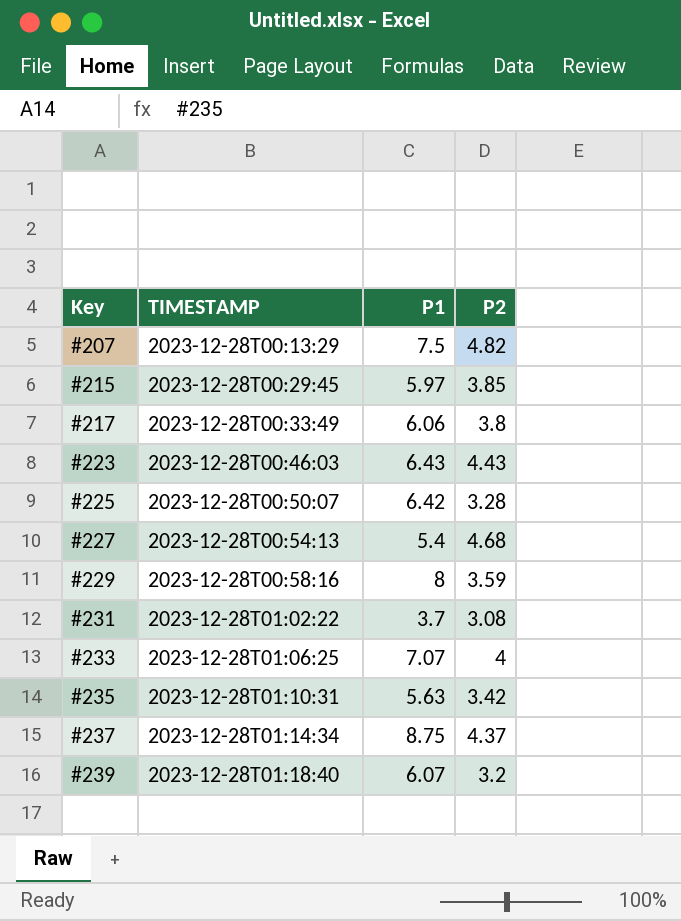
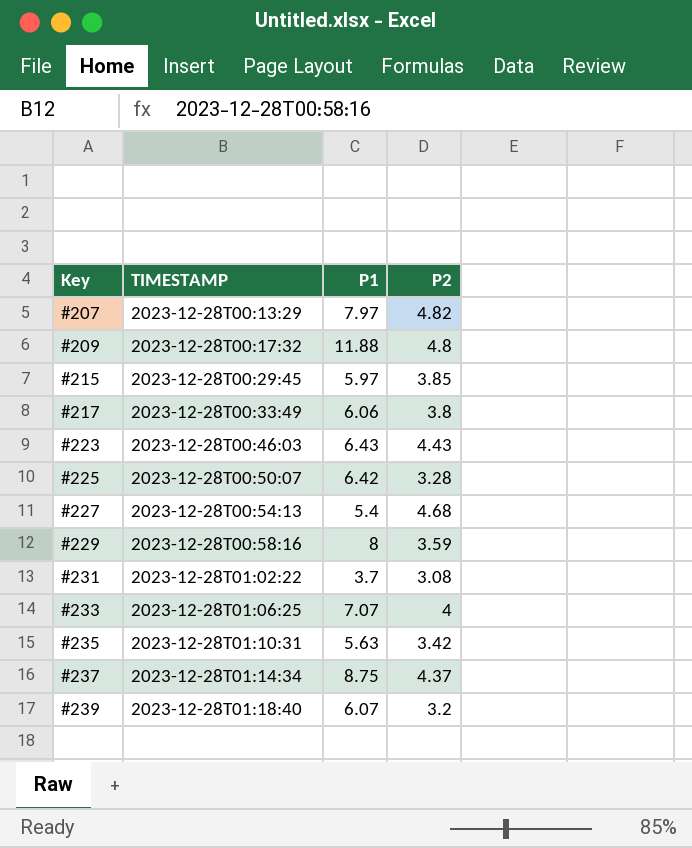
#207 | P1: 7.5 -> 7.97
row #209: none -> 2023-12-28T00:17:32 | 11.88 | 4.8

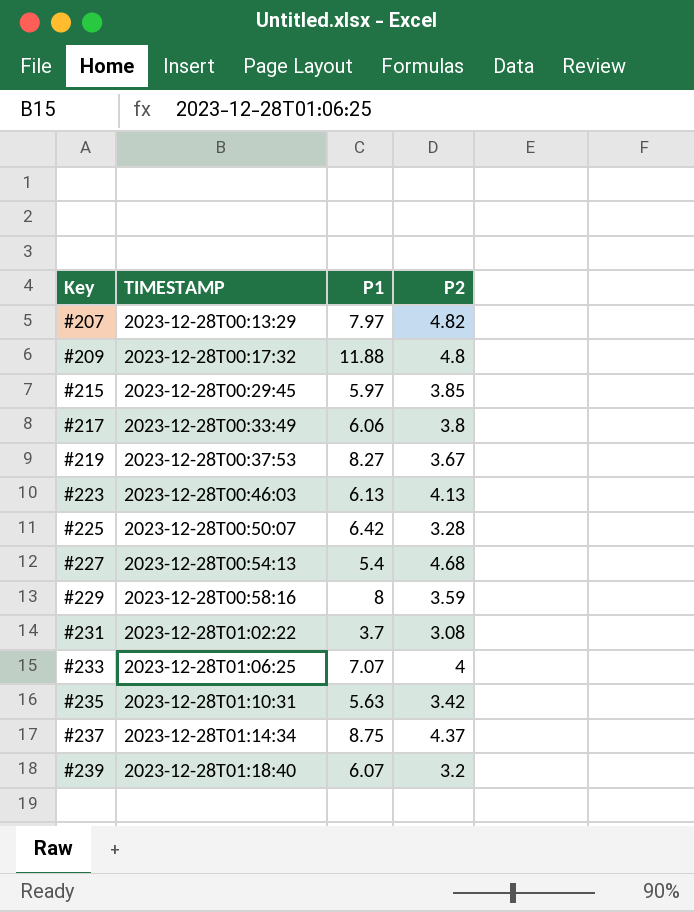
row #219: none -> 2023-12-28T00:37:53 | 8.27 | 3.67
#223 | P1: 6.43 -> 6.13
#223 | P2: 4.43 -> 4.13

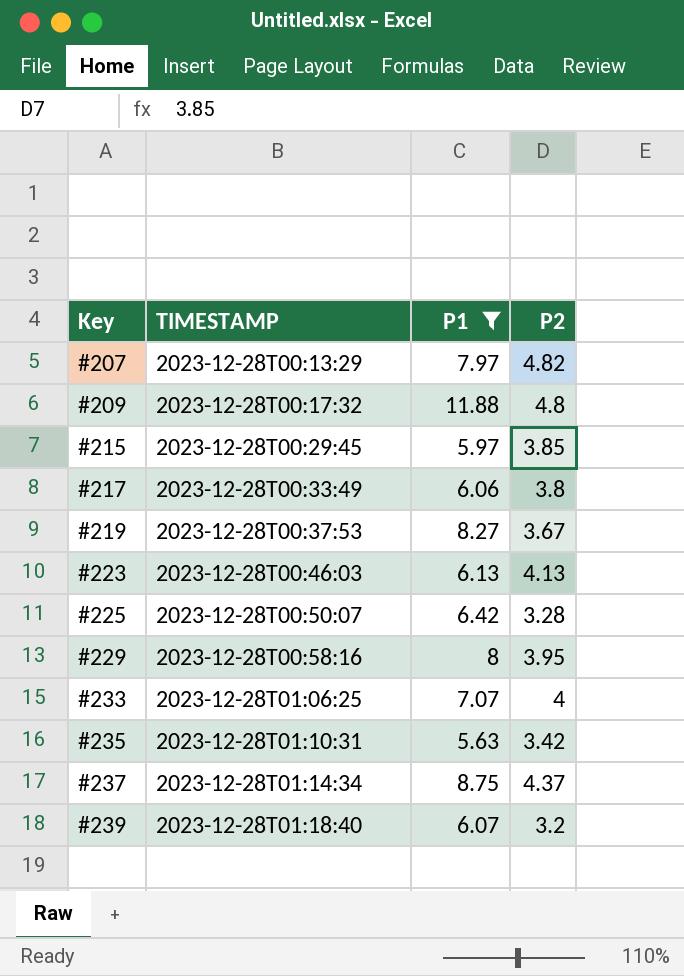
filter: none -> P1 >= 5.63
#229 | P2: 3.59 -> 3.95

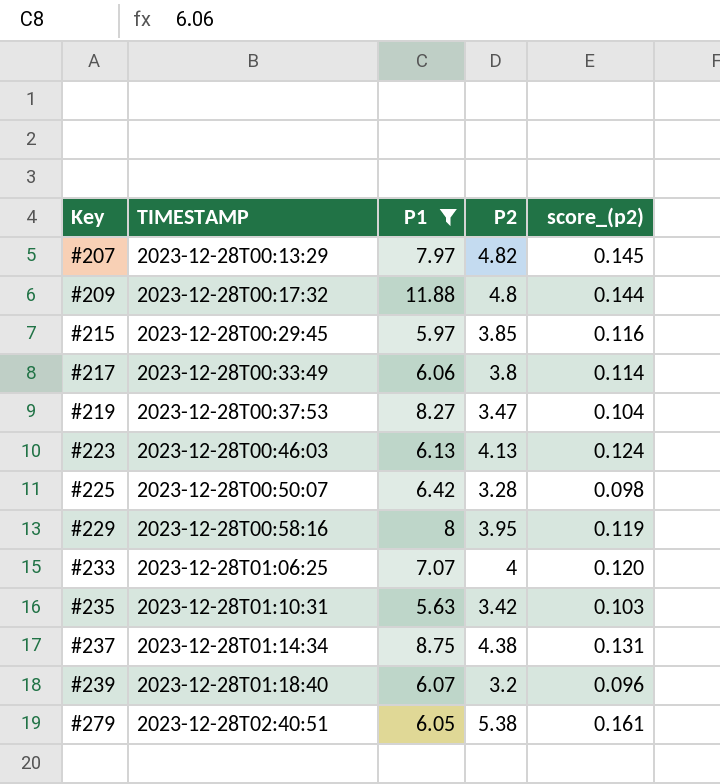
column score_(p2) | formula: none -> [P2] * 0.03
#219 | P2: 3.67 -> 3.47
#237 | P2: 4.37 -> 4.38
row #279: none -> 2023-12-28T02:40:51 | 6.05 | 5.38 | 0.161

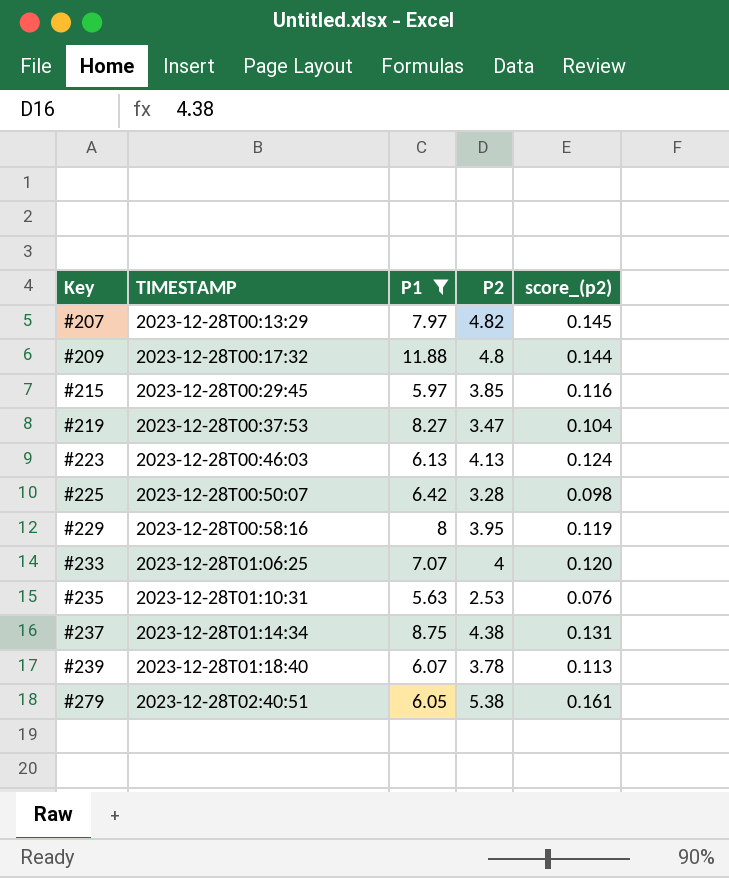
row #217: 2023-12-28T00:33:49 | 6.06 | 3.8 | 0.114 -> none
#235 | P2: 3.42 -> 2.53
#235 | score_(p2): 0.103 -> 0.076
#239 | P2: 3.2 -> 3.78
#239 | score_(p2): 0.096 -> 0.113

